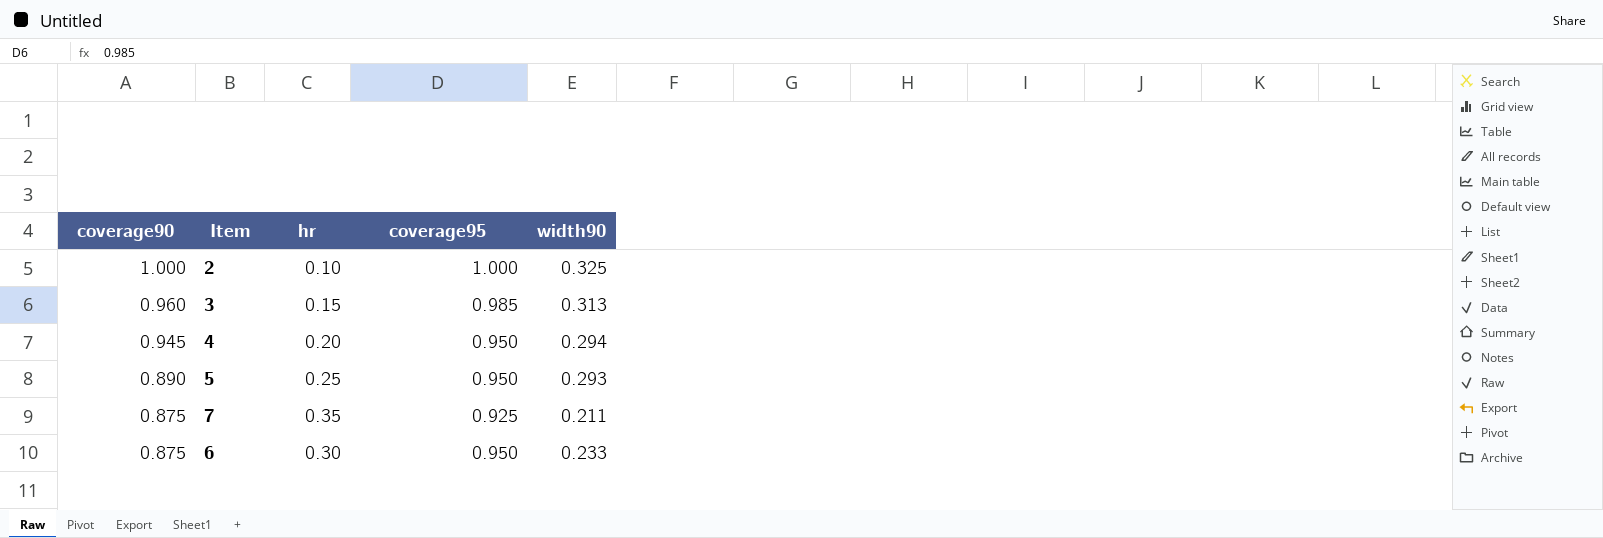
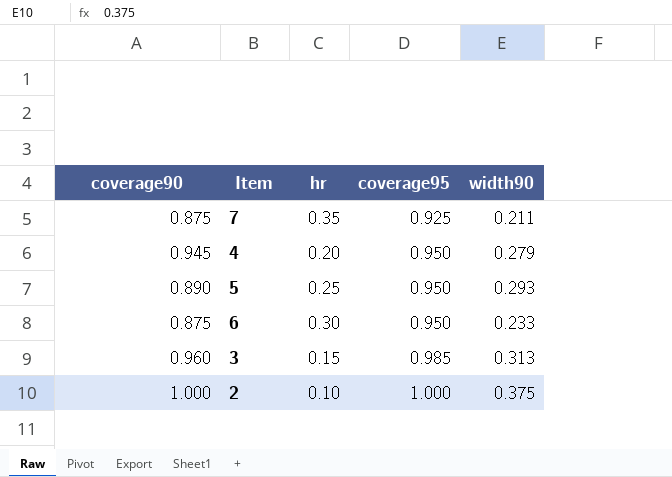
row order: coverage90 descending -> coverage95 ascending
4 | width90: 0.294 -> 0.279
2 | width90: 0.325 -> 0.375

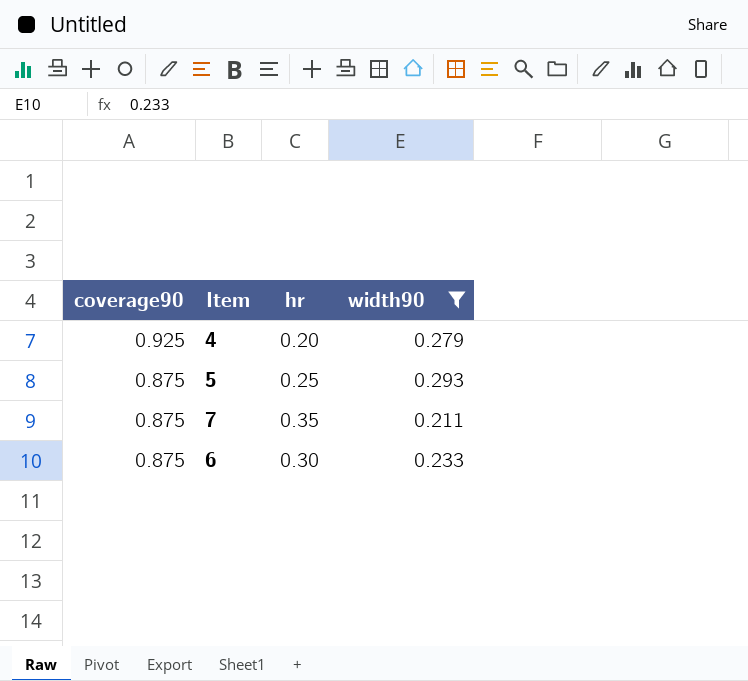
filter: none -> width90 <= 0.293
row order: coverage95 ascending -> coverage90 descending
column coverage95 | position: 4 -> none
4 | coverage90: 0.945 -> 0.925
5 | coverage90: 0.890 -> 0.875

